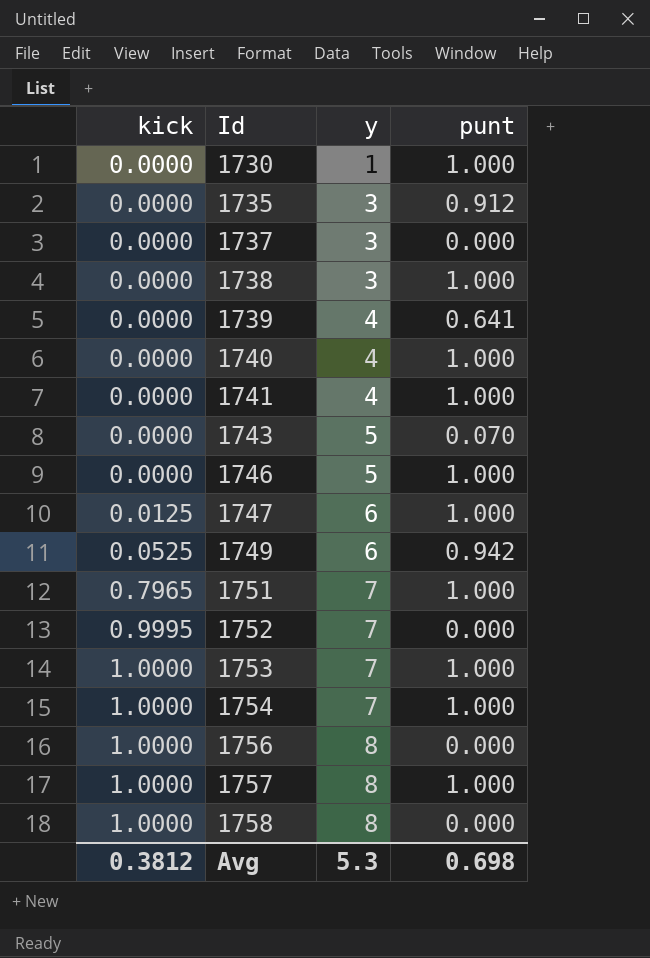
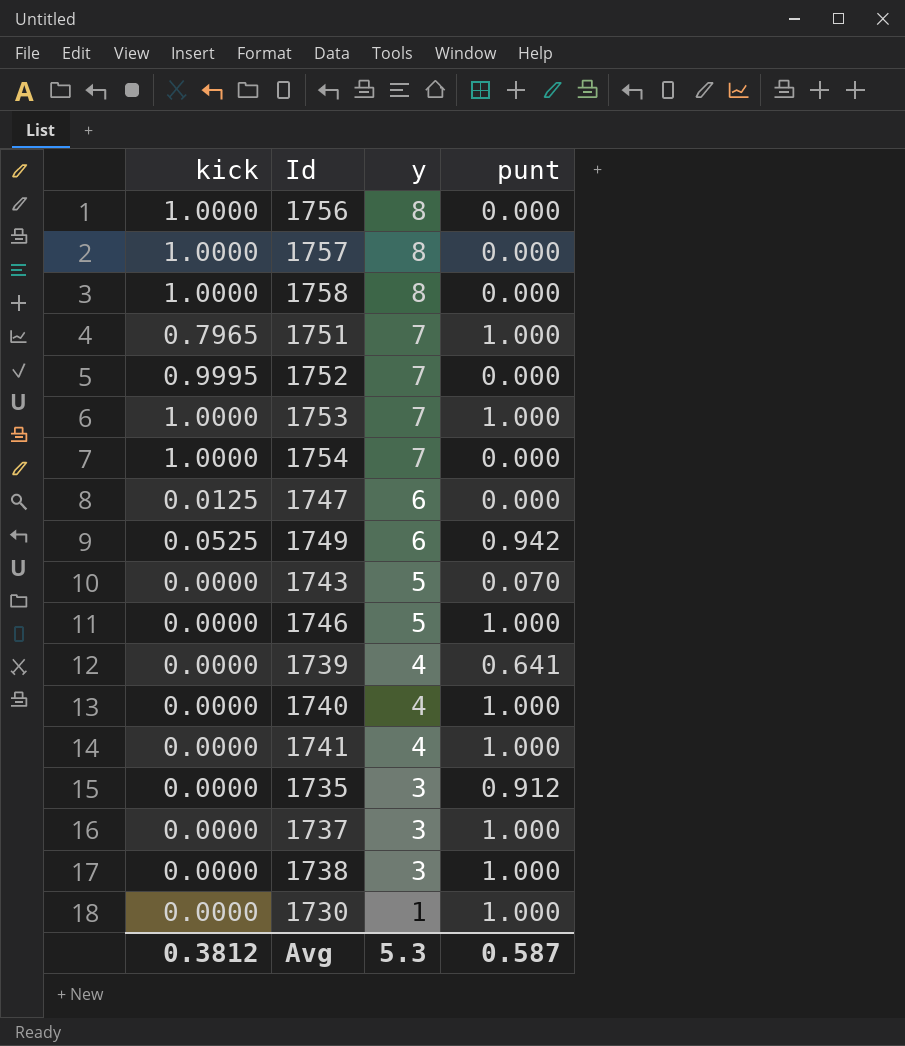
row order: kick ascending -> y descending
1757 | punt: 1.000 -> 0.000
1754 | punt: 1.000 -> 0.000
1747 | punt: 1.000 -> 0.000
1737 | punt: 0.000 -> 1.000
Avg | punt: 0.698 -> 0.587

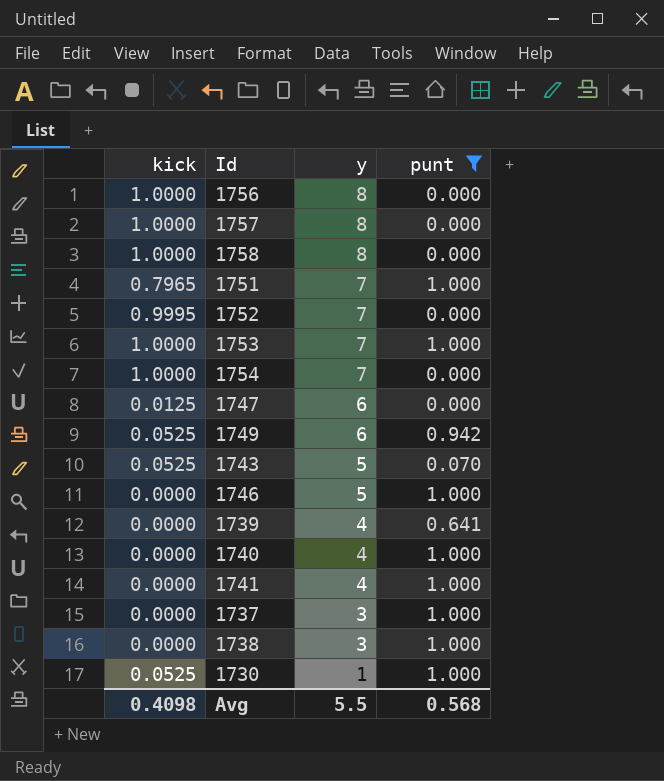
filter: none -> punt != 0.912
1743 | kick: 0.0000 -> 0.0525
1730 | kick: 0.0000 -> 0.0525
Avg | kick: 0.3812 -> 0.4098
Avg | y: 5.3 -> 5.5
Avg | punt: 0.587 -> 0.568

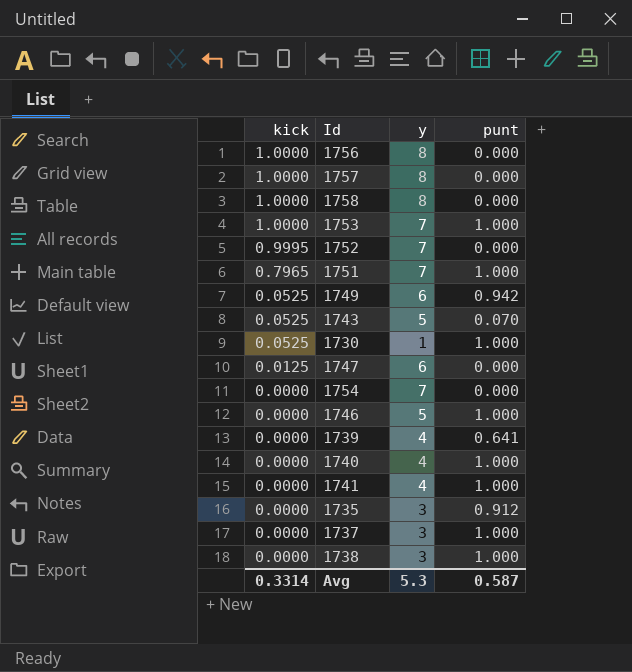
filter: punt != 0.912 -> none
row order: y descending -> kick descending
1754 | kick: 1.0000 -> 0.0000
Avg | kick: 0.4098 -> 0.3314
Avg | y: 5.5 -> 5.3
Avg | punt: 0.568 -> 0.587

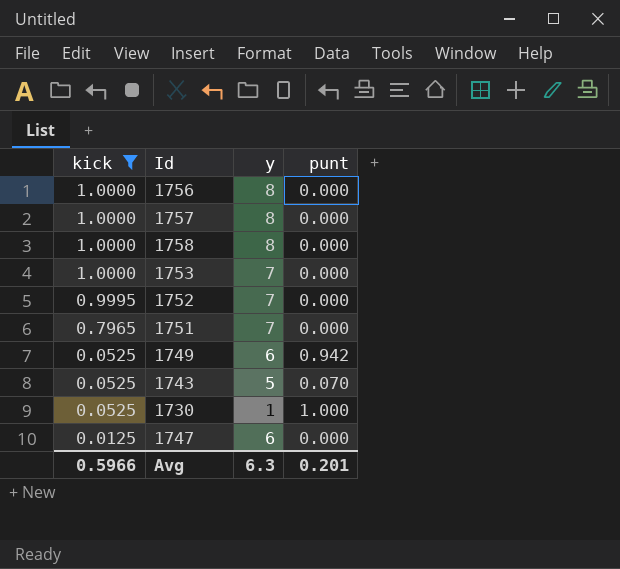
filter: none -> kick != 0.0000
1753 | punt: 1.000 -> 0.000
1751 | punt: 1.000 -> 0.000
Avg | kick: 0.3314 -> 0.5966
Avg | y: 5.3 -> 6.3
Avg | punt: 0.587 -> 0.201

